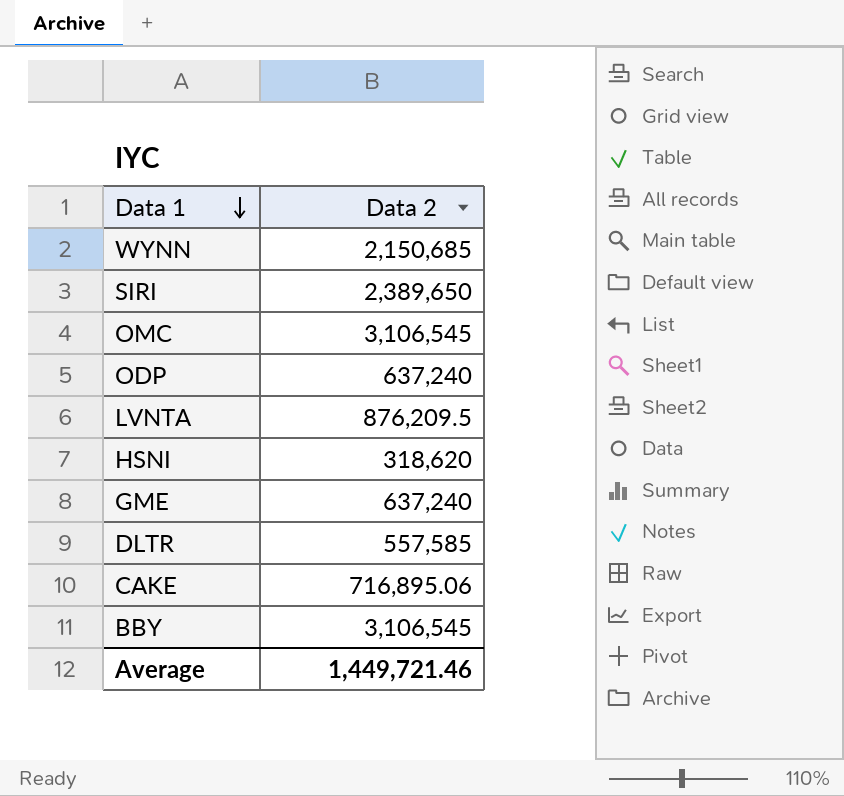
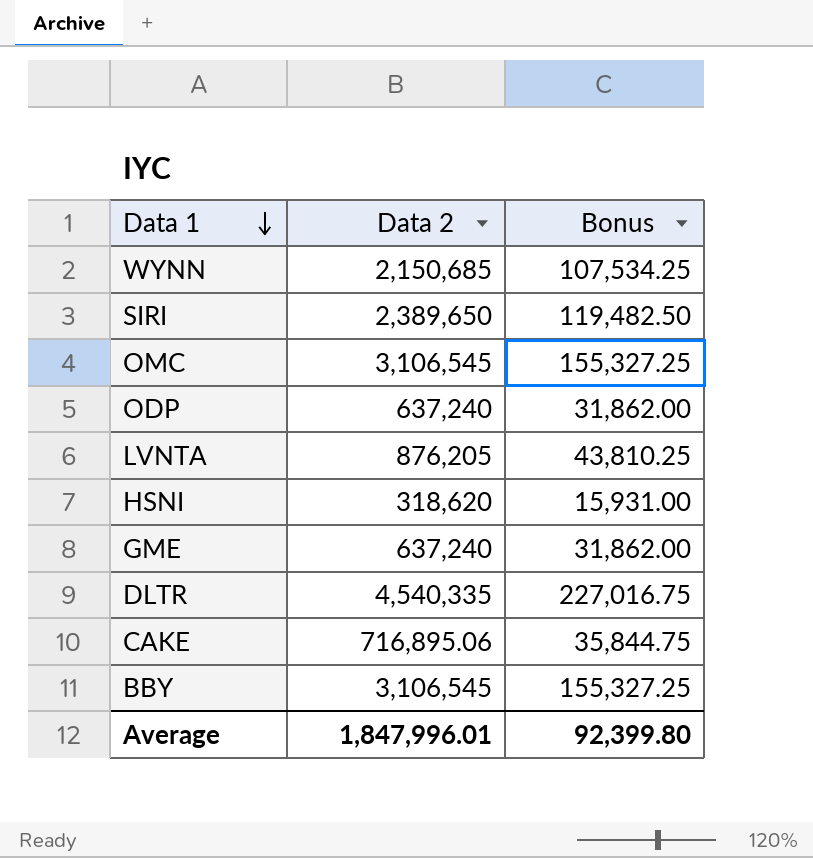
column Bonus | formula: none -> [Data 2] * 0.05
LVNTA | Data 2: 876,209.5 -> 876,205
DLTR | Data 2: 557,585 -> 4,540,335
Average | Data 2: 1,449,721.46 -> 1,847,996.01

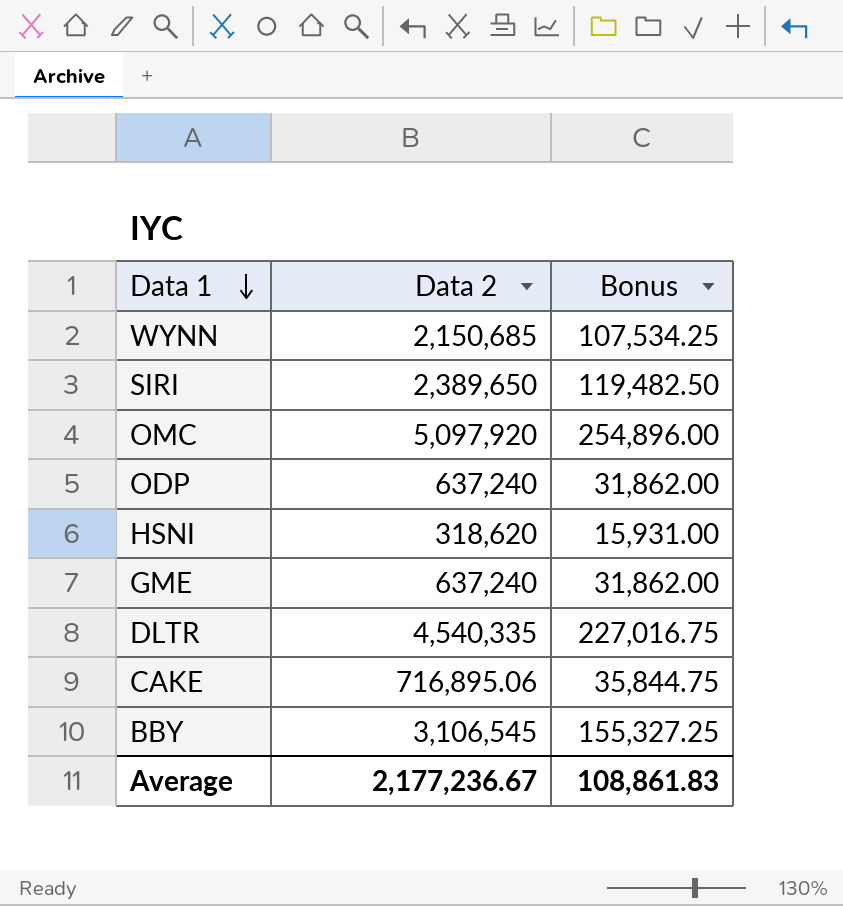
row LVNTA: 876,205 | 43,810.25 -> none
OMC | Data 2: 3,106,545 -> 5,097,920
OMC | Bonus: 155,327.25 -> 254,896.00
Average | Data 2: 1,847,996.01 -> 2,177,236.67
Average | Bonus: 92,399.80 -> 108,861.83

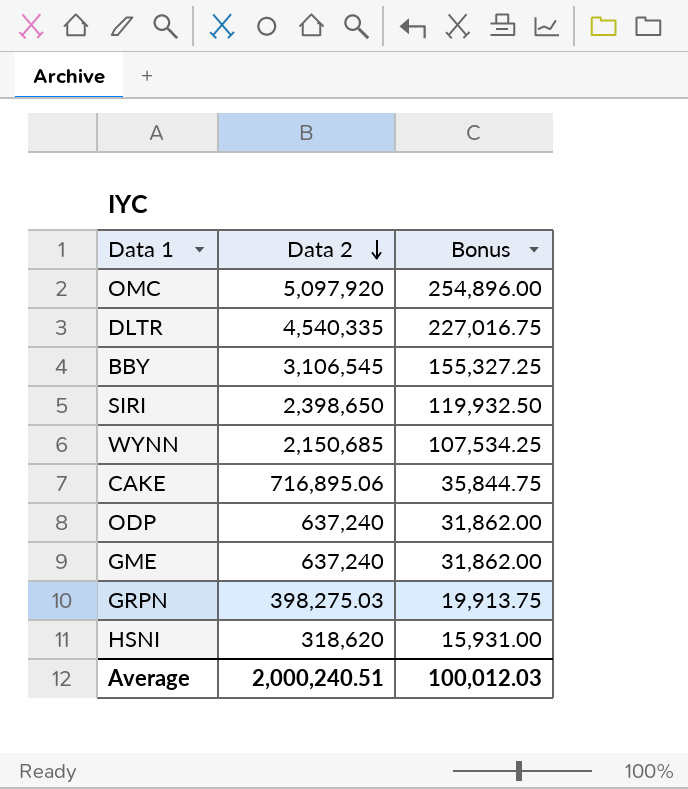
row order: Data 1 descending -> Data 2 descending
SIRI | Data 2: 2,389,650 -> 2,398,650
SIRI | Bonus: 119,482.50 -> 119,932.50
row GRPN: none -> 398,275.03 | 19,913.75
Average | Data 2: 2,177,236.67 -> 2,000,240.51
Average | Bonus: 108,861.83 -> 100,012.03

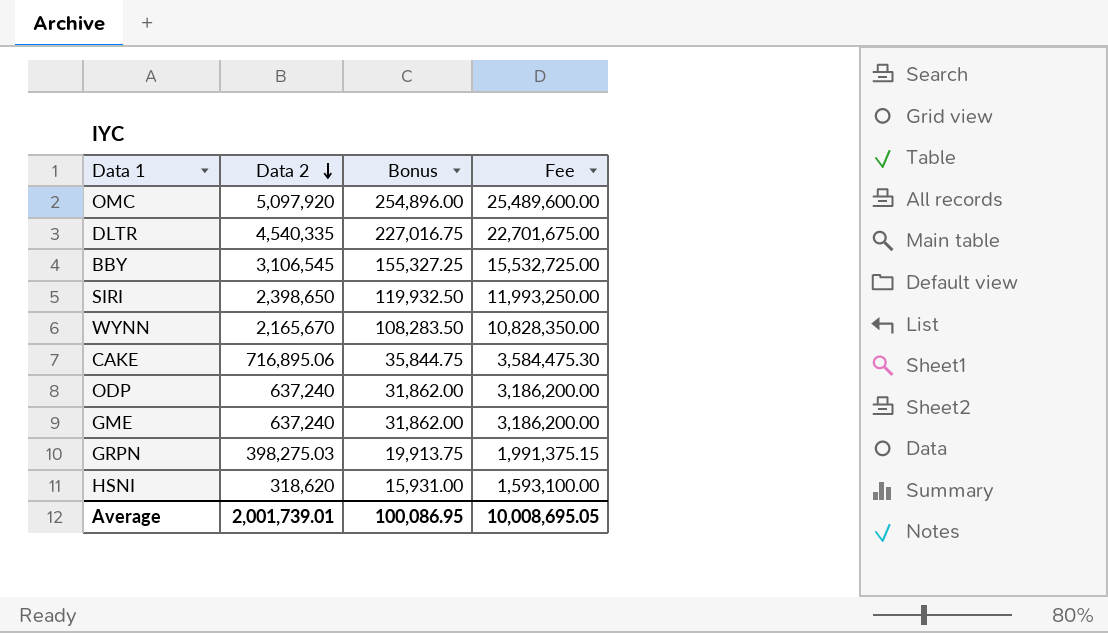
column Fee | formula: none -> [Data 2] * 5
WYNN | Data 2: 2,150,685 -> 2,165,670
WYNN | Bonus: 107,534.25 -> 108,283.50
Average | Data 2: 2,000,240.51 -> 2,001,739.01
Average | Bonus: 100,012.03 -> 100,086.95

